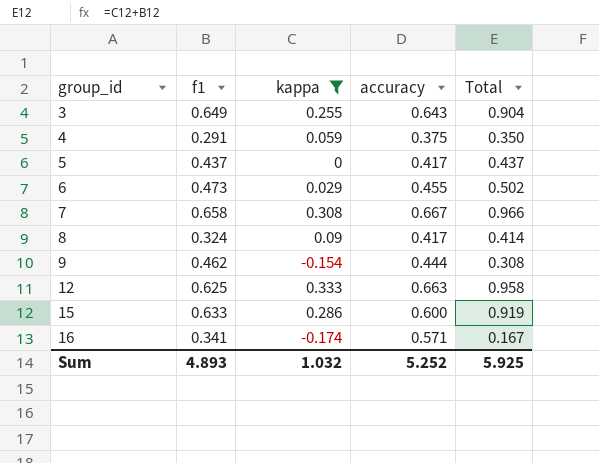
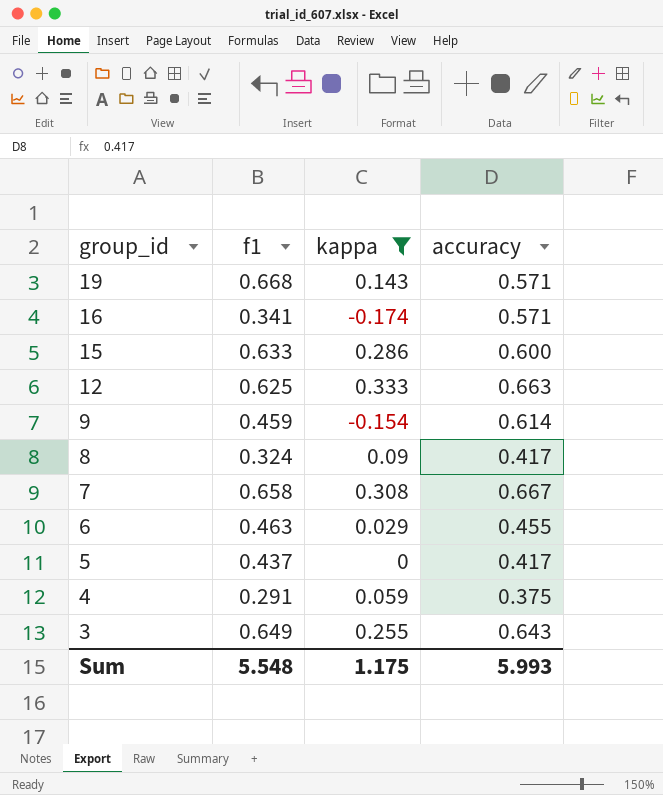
row order: group_id ascending -> group_id descending
column Total | formula: [f1] + [kappa] -> none
row 19: none -> 0.668 | 0.143 | 0.571
9 | f1: 0.462 -> 0.459
9 | accuracy: 0.444 -> 0.614
6 | f1: 0.473 -> 0.463
Sum | f1: 4.893 -> 5.548
Sum | kappa: 1.032 -> 1.175
Sum | accuracy: 5.252 -> 5.993

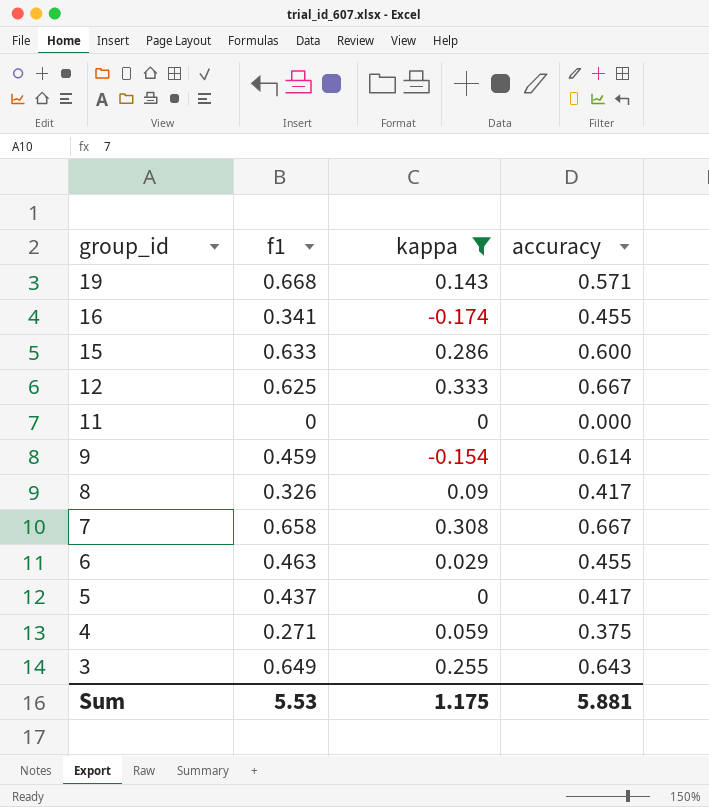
16 | accuracy: 0.571 -> 0.455
12 | accuracy: 0.663 -> 0.667
row 11: none -> 0 | 0 | 0.000
8 | f1: 0.324 -> 0.326
4 | f1: 0.291 -> 0.271
Sum | f1: 5.548 -> 5.53
Sum | accuracy: 5.993 -> 5.881

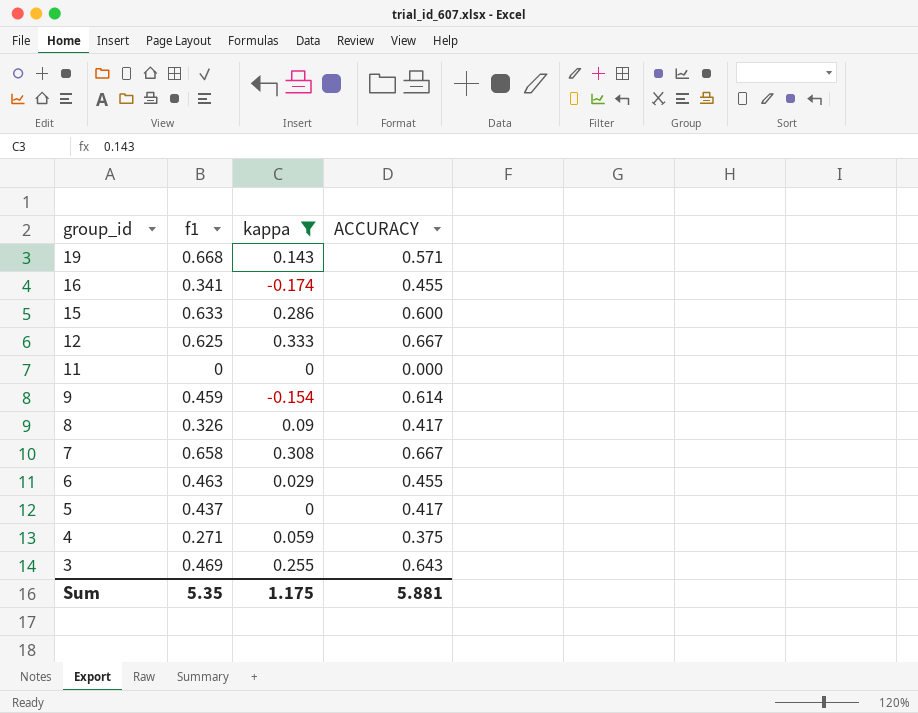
column name: accuracy -> ACCURACY
3 | f1: 0.649 -> 0.469
Sum | f1: 5.53 -> 5.35

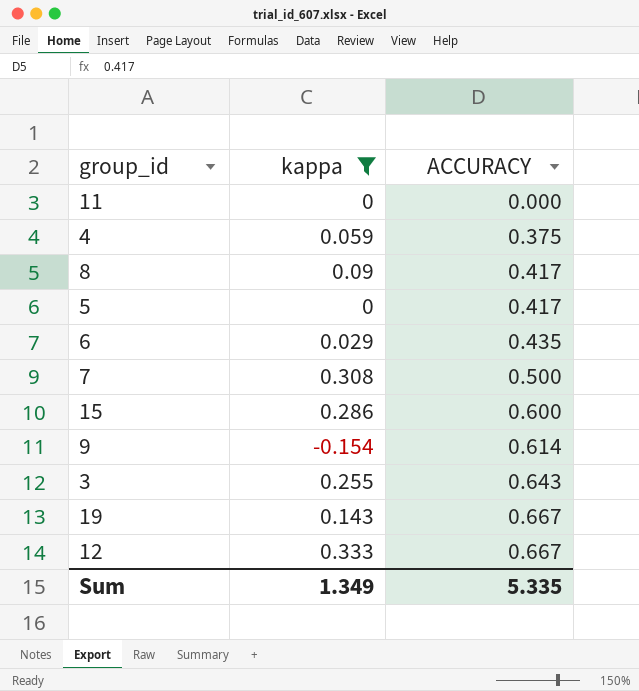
row order: group_id descending -> ACCURACY ascending
column f1 | position: 2 -> none
row 16: 0.341 | -0.174 | 0.455 -> none
6 | ACCURACY: 0.455 -> 0.435
7 | ACCURACY: 0.667 -> 0.500
19 | ACCURACY: 0.571 -> 0.667
Sum | kappa: 1.175 -> 1.349
Sum | ACCURACY: 5.881 -> 5.335

